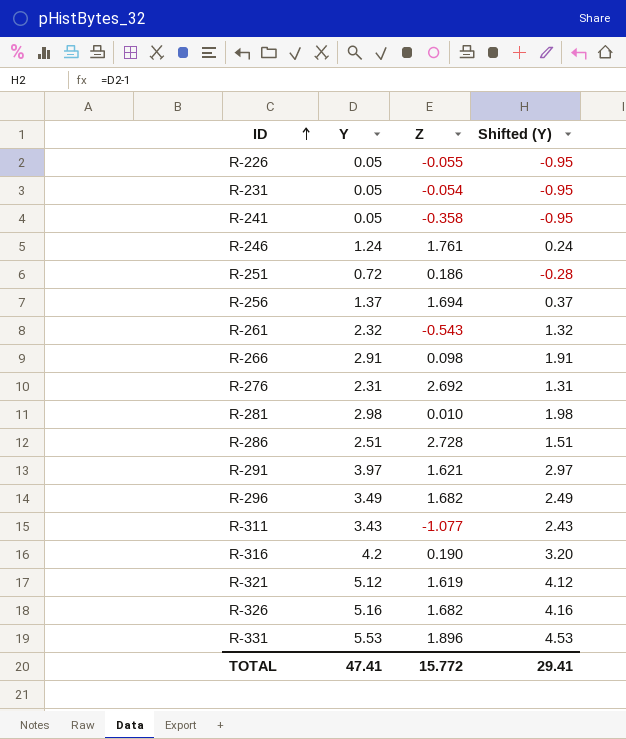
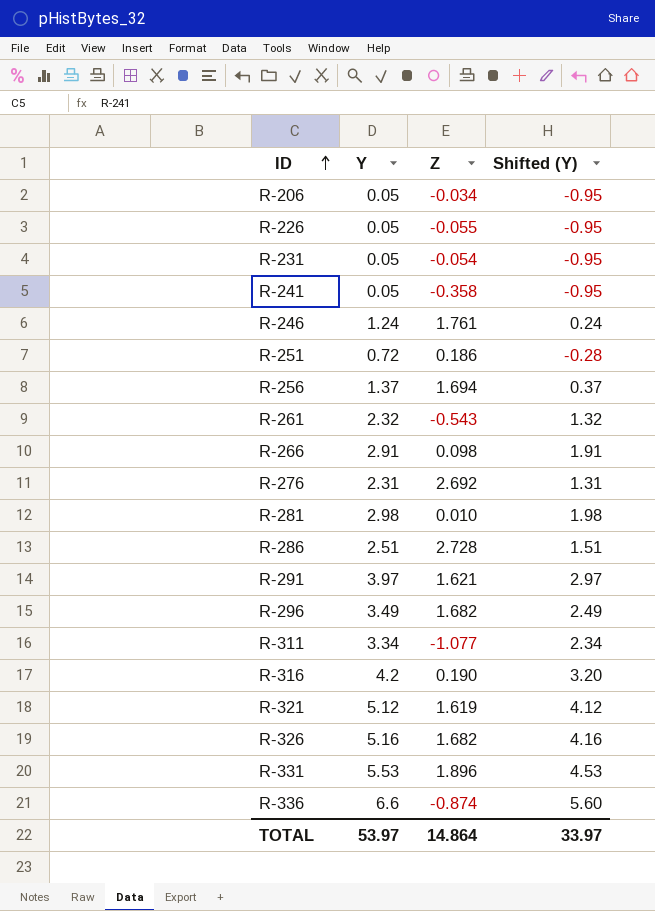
row R-206: none -> 0.05 | -0.034 | -0.95
R-311 | Y: 3.43 -> 3.34
R-311 | Shifted (Y): 2.43 -> 2.34
row R-336: none -> 6.6 | -0.874 | 5.60
TOTAL | Y: 47.41 -> 53.97
TOTAL | Z: 15.772 -> 14.864
TOTAL | Shifted (Y): 29.41 -> 33.97

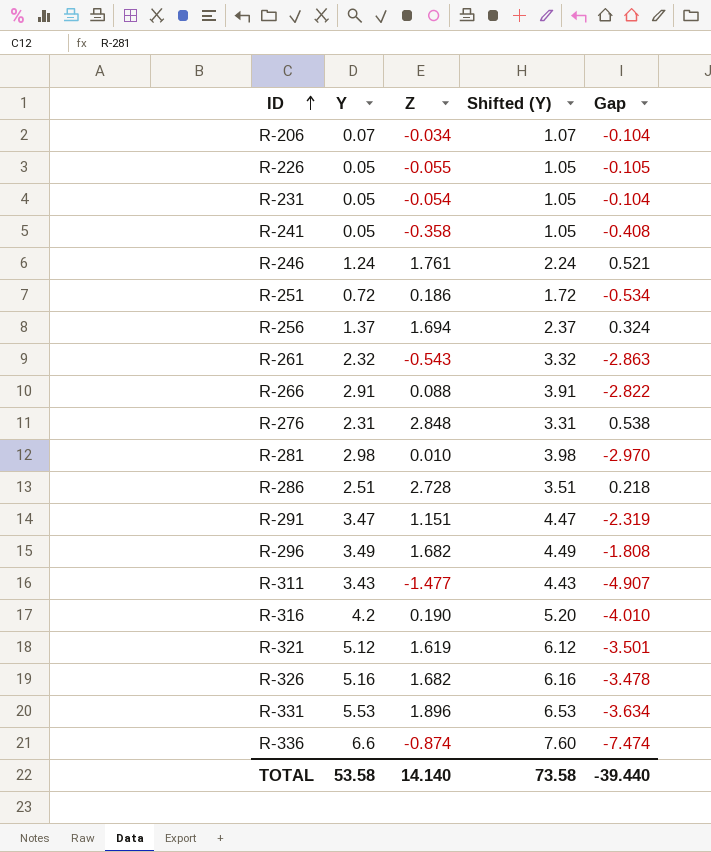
column Shifted (Y) | formula: [Y] - 1 -> [Y] + 1
column Gap | formula: none -> [Z] - [Y]
R-206 | Y: 0.05 -> 0.07
R-266 | Z: 0.098 -> 0.088
R-276 | Z: 2.692 -> 2.848
R-291 | Y: 3.97 -> 3.47
R-291 | Z: 1.621 -> 1.151
R-311 | Y: 3.34 -> 3.43
R-311 | Z: -1.077 -> -1.477
TOTAL | Y: 53.97 -> 53.58
TOTAL | Z: 14.864 -> 14.140
TOTAL | Shifted (Y): 33.97 -> 73.58

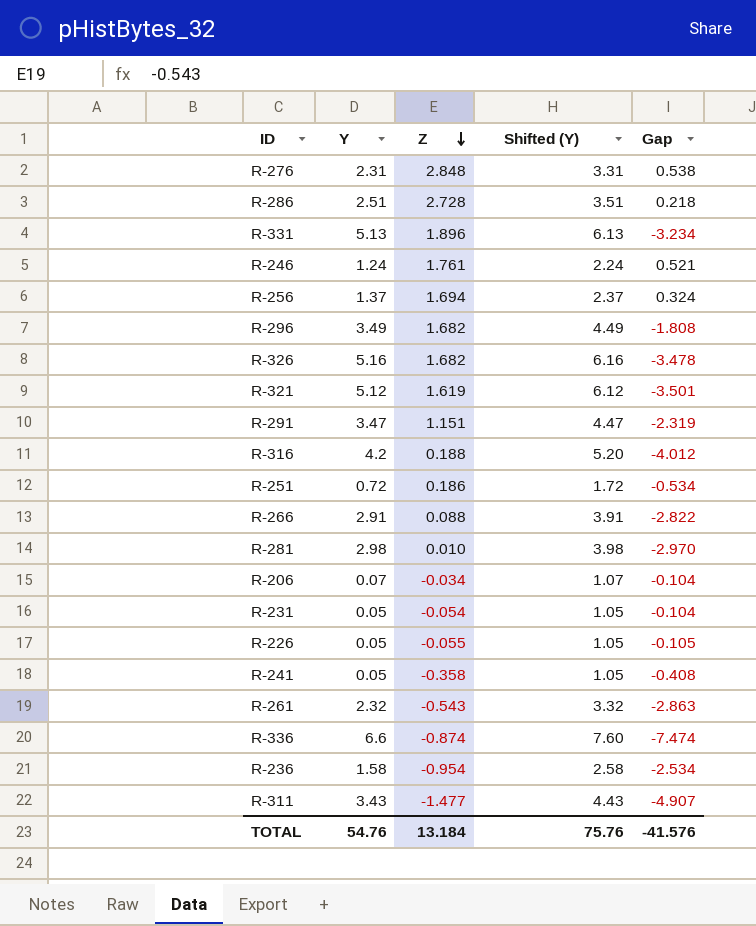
row order: ID ascending -> Z descending
R-331 | Y: 5.53 -> 5.13
R-331 | Shifted (Y): 6.53 -> 6.13
R-331 | Gap: -3.634 -> -3.234
R-316 | Z: 0.190 -> 0.188
R-316 | Gap: -4.010 -> -4.012
row R-236: none -> 1.58 | -0.954 | 2.58 | -2.534
TOTAL | Y: 53.58 -> 54.76
TOTAL | Z: 14.140 -> 13.184
TOTAL | Shifted (Y): 73.58 -> 75.76
TOTAL | Gap: -39.440 -> -41.576

